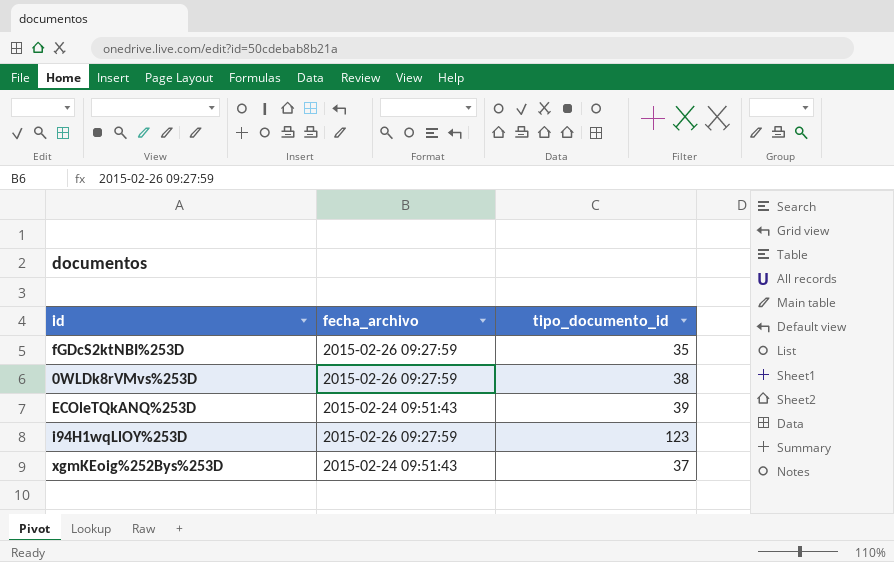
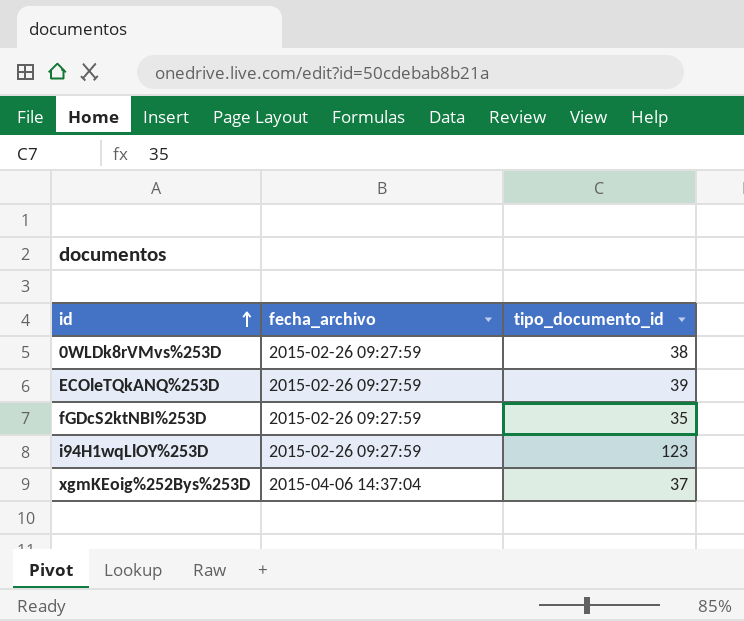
row order: none -> id ascending
ECOleTQkANQ%253D | fecha_archivo: 2015-02-24 09:51:43 -> 2015-02-26 09:27:59
xgmKEoig%252Bys%253D | fecha_archivo: 2015-02-24 09:51:43 -> 2015-04-06 14:37:04

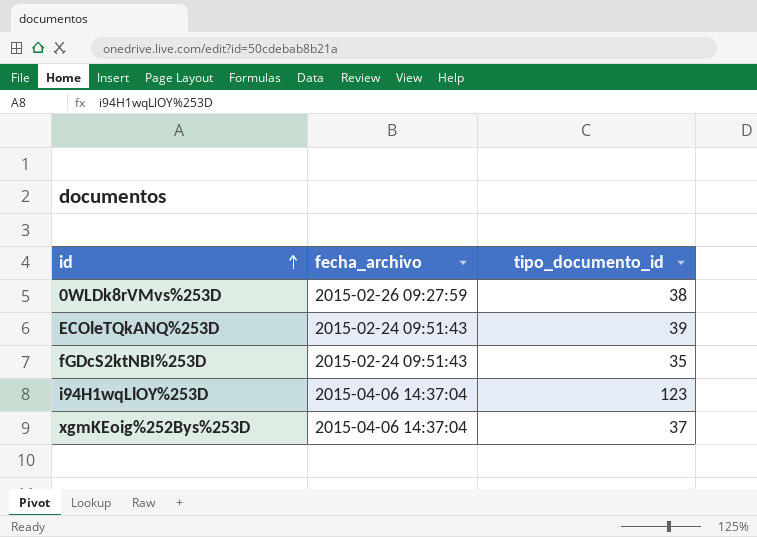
ECOleTQkANQ%253D | fecha_archivo: 2015-02-26 09:27:59 -> 2015-02-24 09:51:43
fGDcS2ktNBI%253D | fecha_archivo: 2015-02-26 09:27:59 -> 2015-02-24 09:51:43
i94H1wqLlOY%253D | fecha_archivo: 2015-02-26 09:27:59 -> 2015-04-06 14:37:04

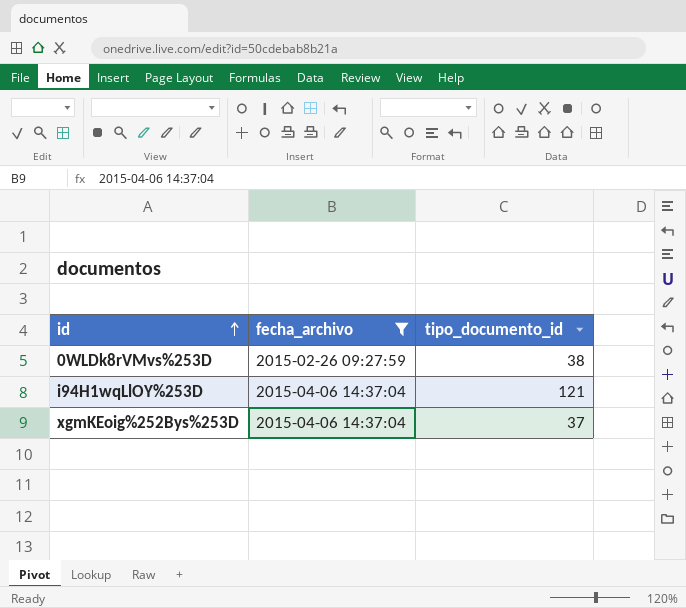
filter: none -> fecha_archivo != 2015-02-24 09:51:43
i94H1wqLlOY%253D | tipo_documento_id: 123 -> 121

